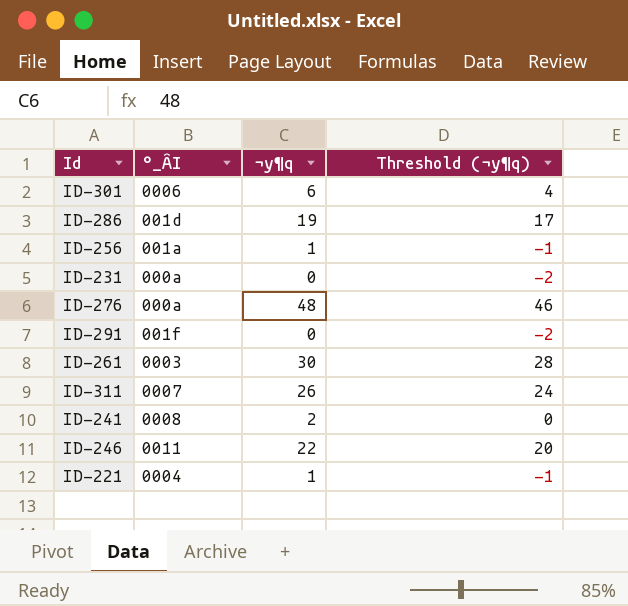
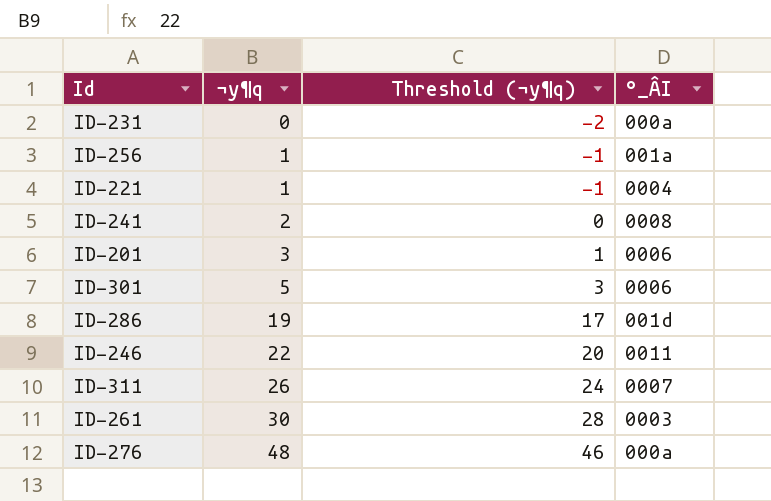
row order: none -> ¬y¶q ascending
column °_ÂI | position: 2 -> 4
row ID-291: 001f | 0 | -2 -> none
row ID-201: none -> 3 | 1 | 0006
ID-301 | ¬y¶q: 6 -> 5
ID-301 | Threshold (¬y¶q): 4 -> 3

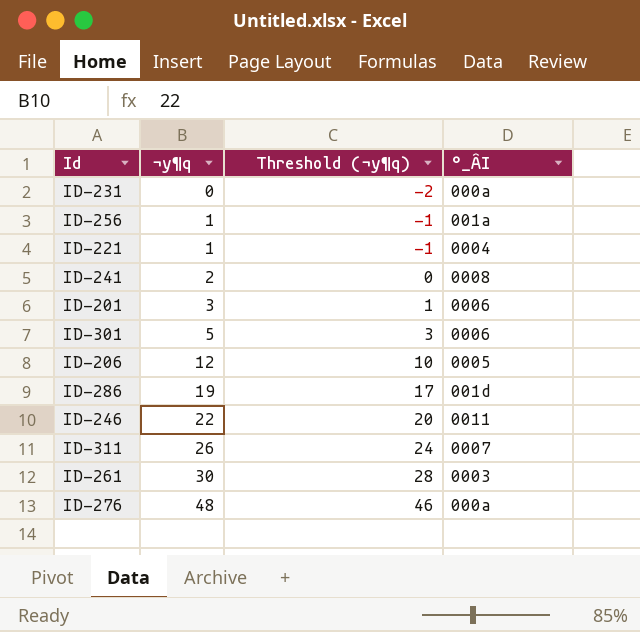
row ID-206: none -> 12 | 10 | 0005

